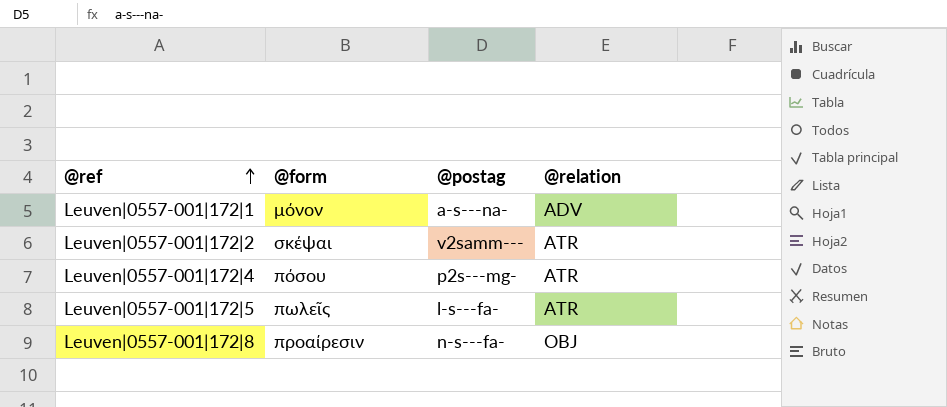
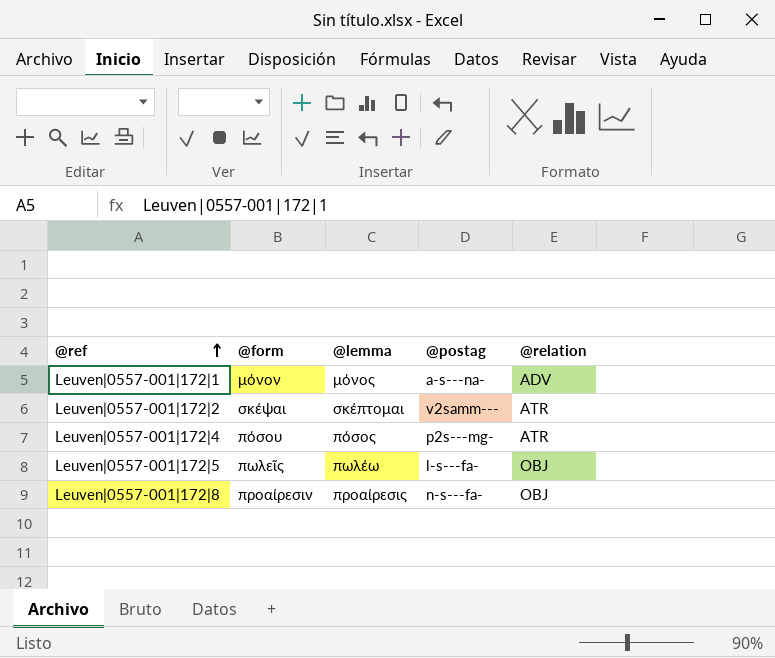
column @lemma | position: none -> 3
Leuven|0557-001|172|5 | @relation: ATR -> OBJ

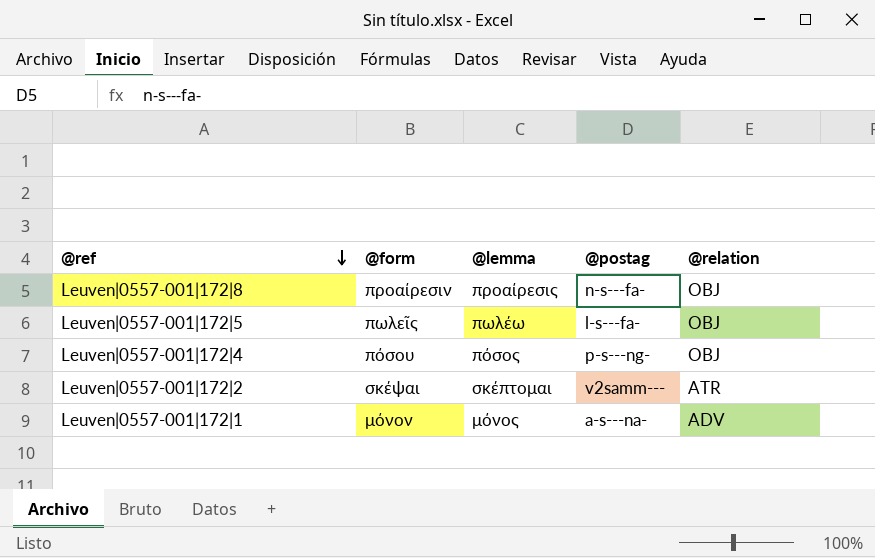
row order: @ref ascending -> @ref descending
Leuven|0557-001|172|4 | @postag: p2s---mg- -> p-s---ng-
Leuven|0557-001|172|4 | @relation: ATR -> OBJ

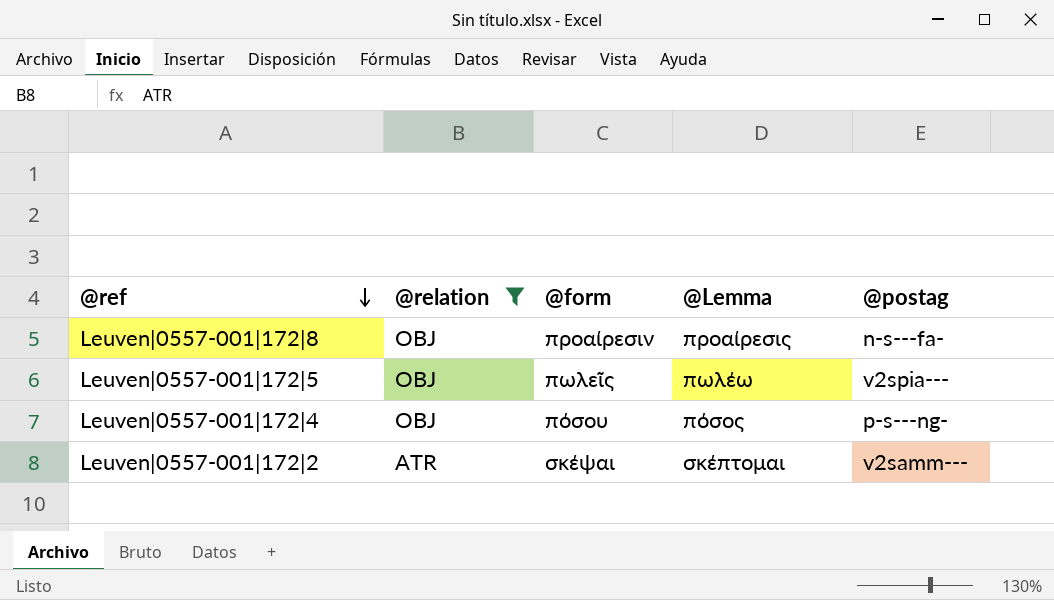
filter: none -> @relation != ADV
column @relation | position: 5 -> 2
column name: @lemma -> @Lemma
Leuven|0557-001|172|5 | @postag: l-s---fa- -> v2spia---

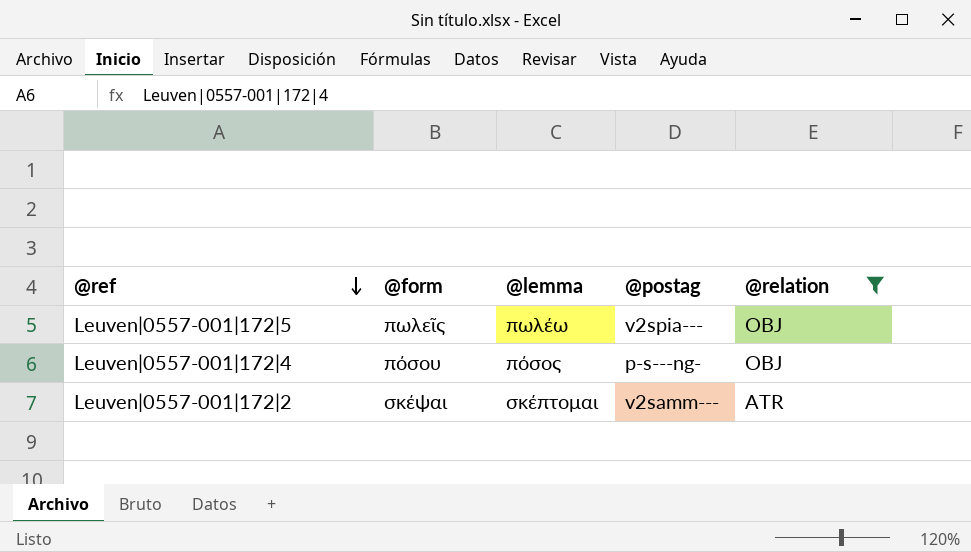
column name: @Lemma -> @lemma
column @relation | position: 2 -> 5
row Leuven|0557-001|172|8: OBJ | προαίρεσιν | προαίρεσις | n-s---fa- -> none

